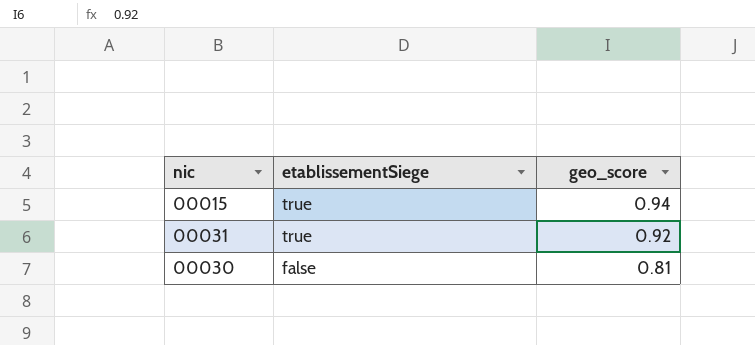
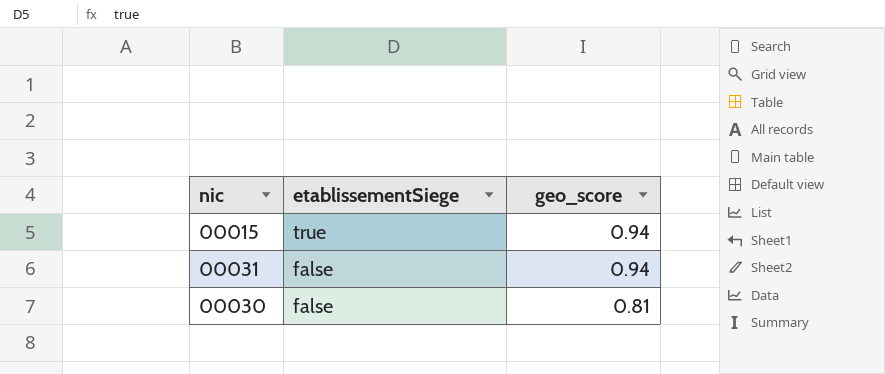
00031 | etablissementSiege: true -> false
00031 | geo_score: 0.92 -> 0.94

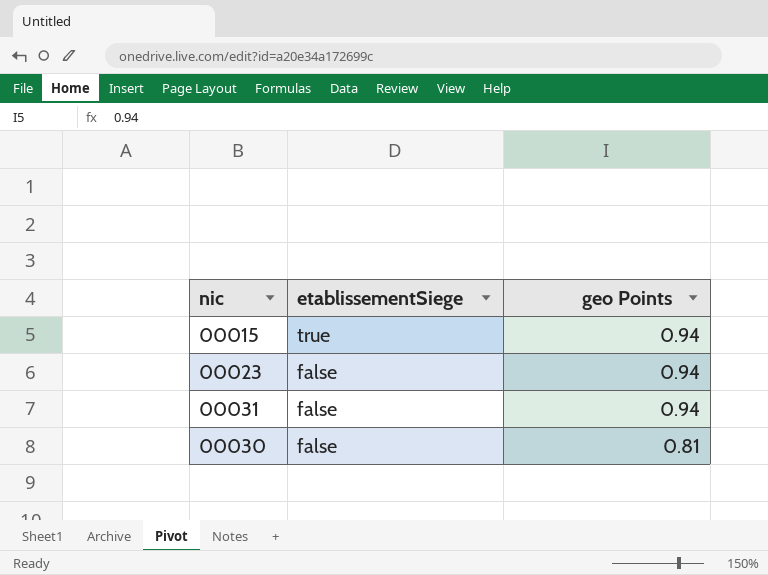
column name: geo_score -> geo Points
row 00023: none -> false | 0.94

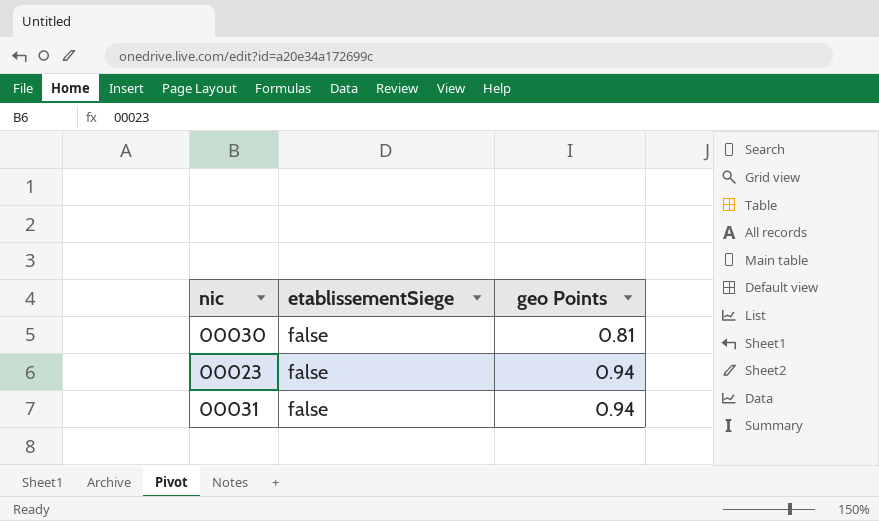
row order: etablissementSiege descending -> geo Points ascending
row 00015: true | 0.94 -> none

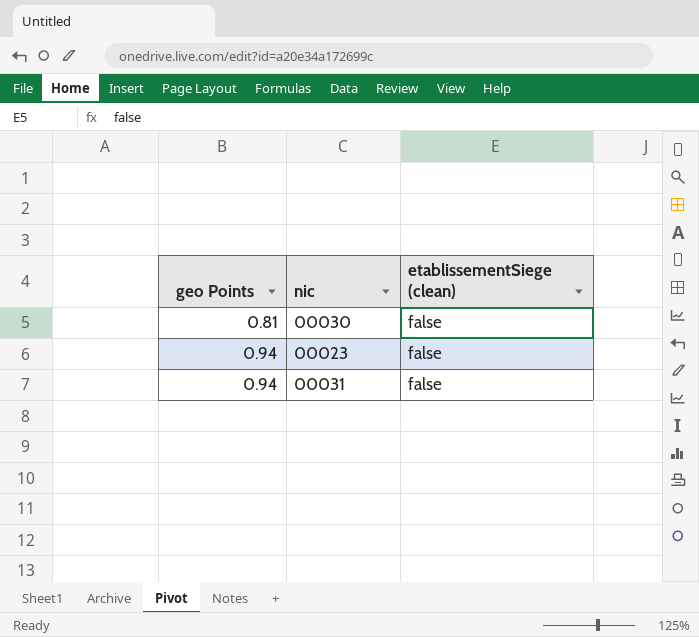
column geo Points | position: 3 -> 1
column name: etablissementSiege -> etablissementSiege (clean)

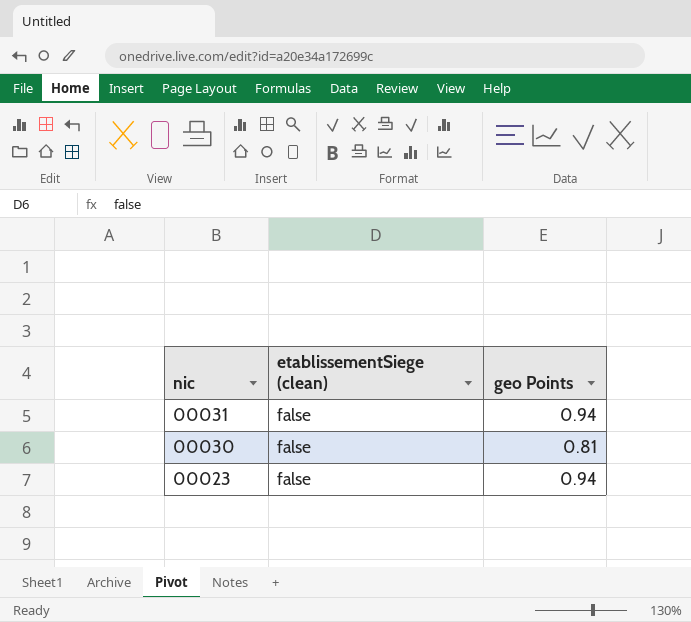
row order: geo Points ascending -> nic descending
column geo Points | position: 1 -> 3

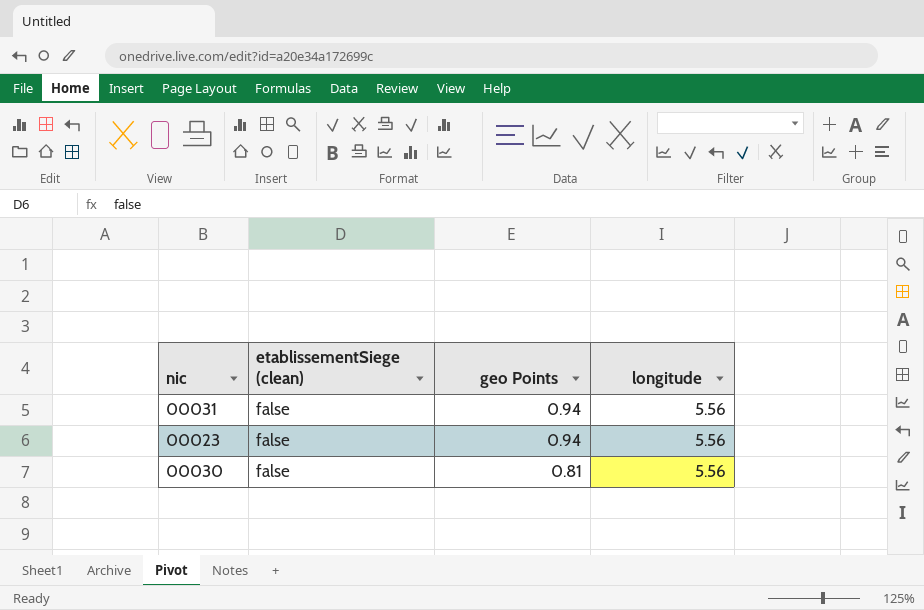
row order: nic descending -> geo Points descending
column longitude | position: none -> 4

